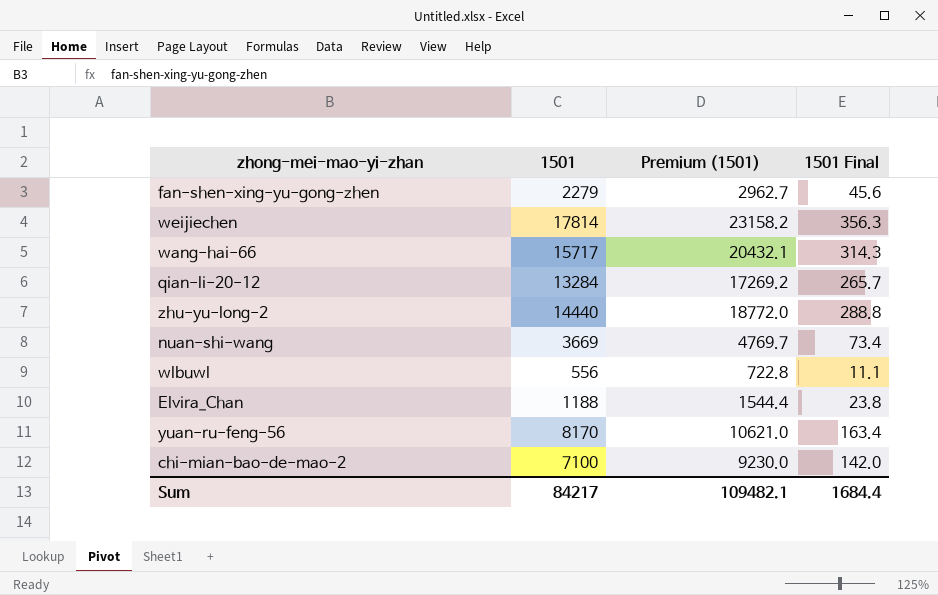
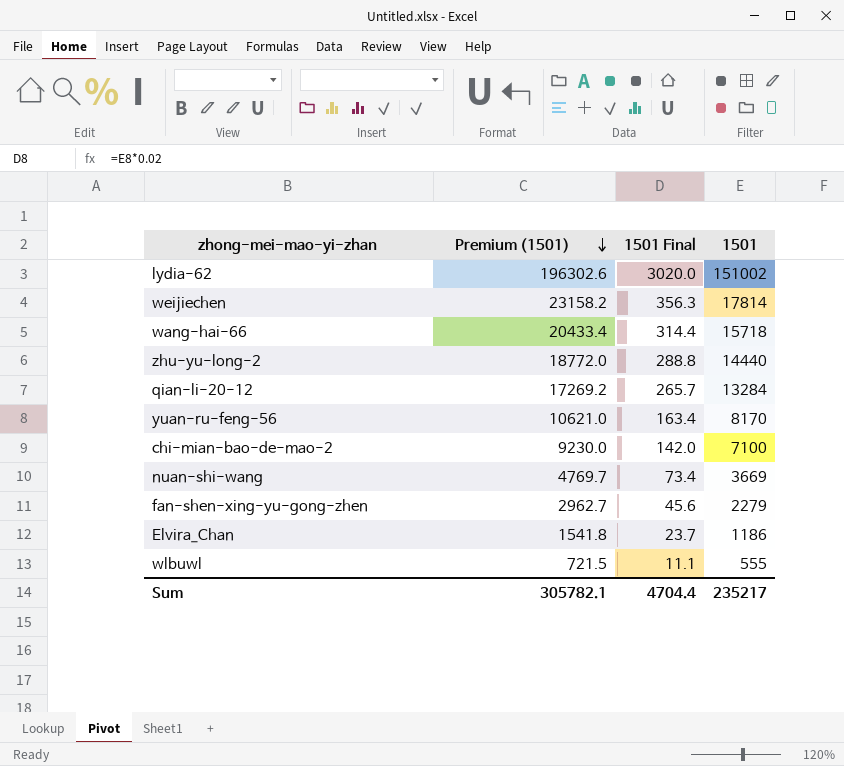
row order: none -> Premium (1501) descending
column 1501 | position: 2 -> 4
row lydia-62: none -> 196302.6 | 3020.0 | 151002
wang-hai-66 | Premium (1501): 20432.1 -> 20433.4
wang-hai-66 | 1501 Final: 314.3 -> 314.4
wang-hai-66 | 1501: 15717 -> 15718
Elvira_Chan | Premium (1501): 1544.4 -> 1541.8
Elvira_Chan | 1501 Final: 23.8 -> 23.7
Elvira_Chan | 1501: 1188 -> 1186
wlbuwl | Premium (1501): 722.8 -> 721.5
wlbuwl | 1501: 556 -> 555
Sum | Premium (1501): 109482.1 -> 305782.1
Sum | 1501 Final: 1684.4 -> 4704.4
Sum | 1501: 84217 -> 235217

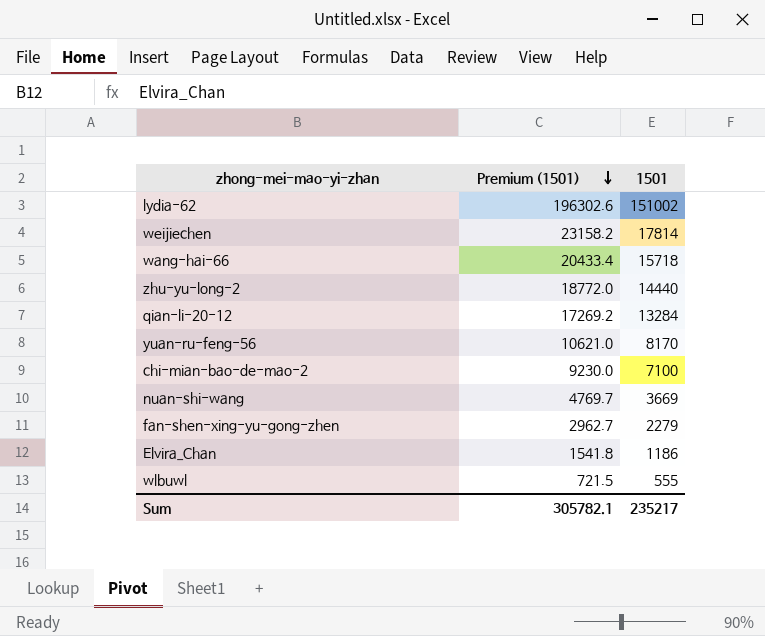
column 1501 Final | formula: [1501] * 0.02 -> none

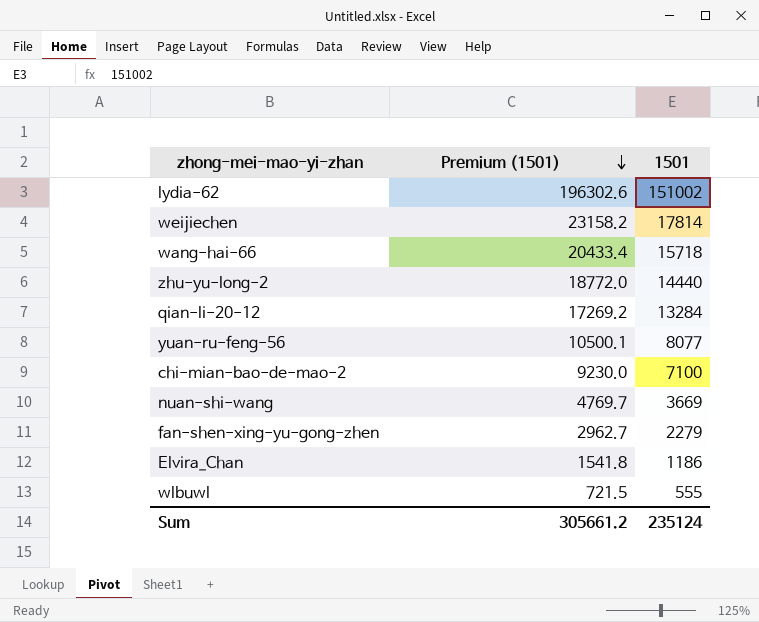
yuan-ru-feng-56 | Premium (1501): 10621.0 -> 10500.1
yuan-ru-feng-56 | 1501: 8170 -> 8077
Sum | Premium (1501): 305782.1 -> 305661.2
Sum | 1501: 235217 -> 235124

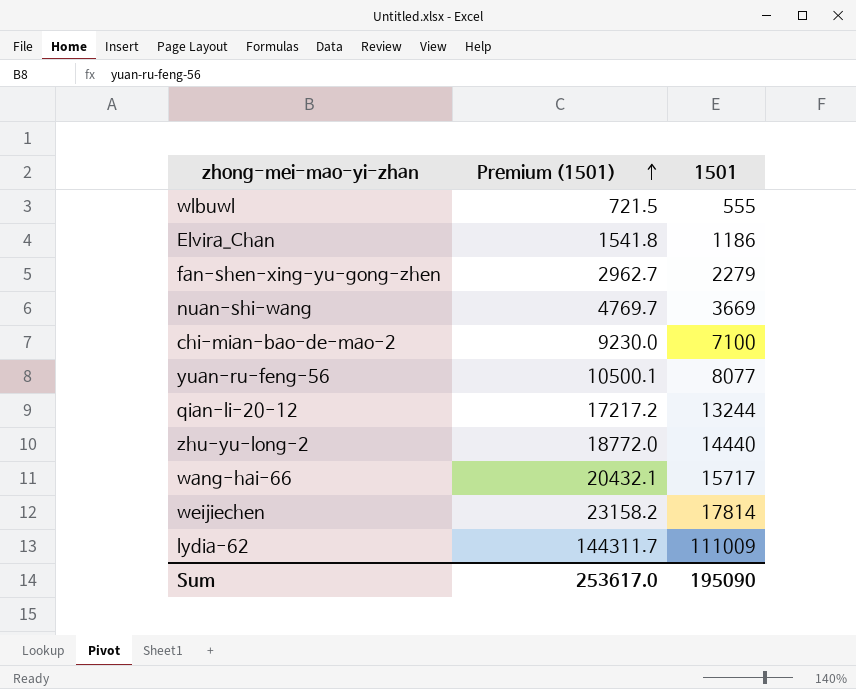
row order: Premium (1501) descending -> Premium (1501) ascending
qian-li-20-12 | Premium (1501): 17269.2 -> 17217.2
qian-li-20-12 | 1501: 13284 -> 13244
wang-hai-66 | Premium (1501): 20433.4 -> 20432.1
wang-hai-66 | 1501: 15718 -> 15717
lydia-62 | Premium (1501): 196302.6 -> 144311.7
lydia-62 | 1501: 151002 -> 111009
Sum | Premium (1501): 305661.2 -> 253617.0
Sum | 1501: 235124 -> 195090

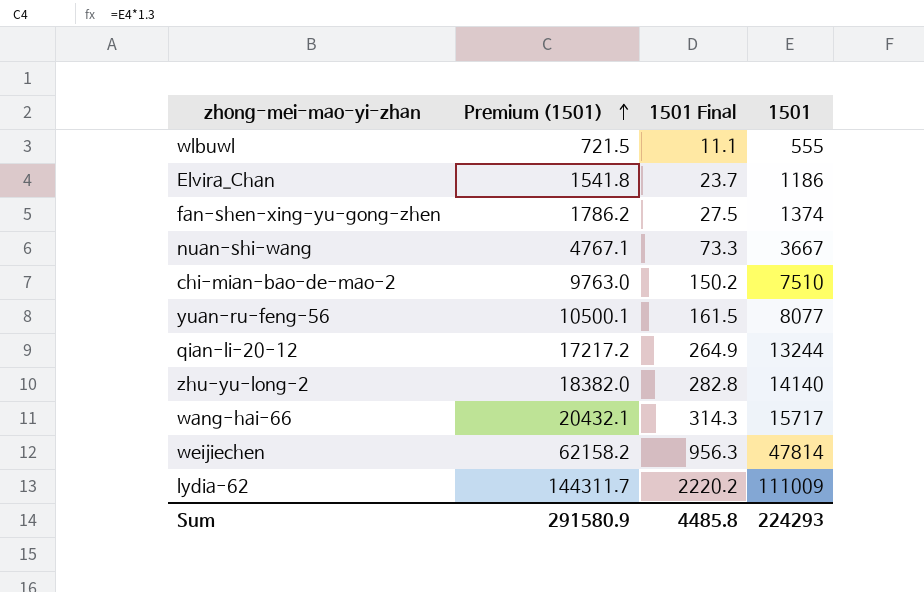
column 1501 Final | formula: none -> [1501] * 0.02
fan-shen-xing-yu-gong-zhen | Premium (1501): 2962.7 -> 1786.2
fan-shen-xing-yu-gong-zhen | 1501: 2279 -> 1374
nuan-shi-wang | Premium (1501): 4769.7 -> 4767.1
nuan-shi-wang | 1501: 3669 -> 3667
chi-mian-bao-de-mao-2 | Premium (1501): 9230.0 -> 9763.0
chi-mian-bao-de-mao-2 | 1501: 7100 -> 7510
zhu-yu-long-2 | Premium (1501): 18772.0 -> 18382.0
zhu-yu-long-2 | 1501: 14440 -> 14140
weijiechen | Premium (1501): 23158.2 -> 62158.2
weijiechen | 1501: 17814 -> 47814
Sum | Premium (1501): 253617.0 -> 291580.9
Sum | 1501: 195090 -> 224293

